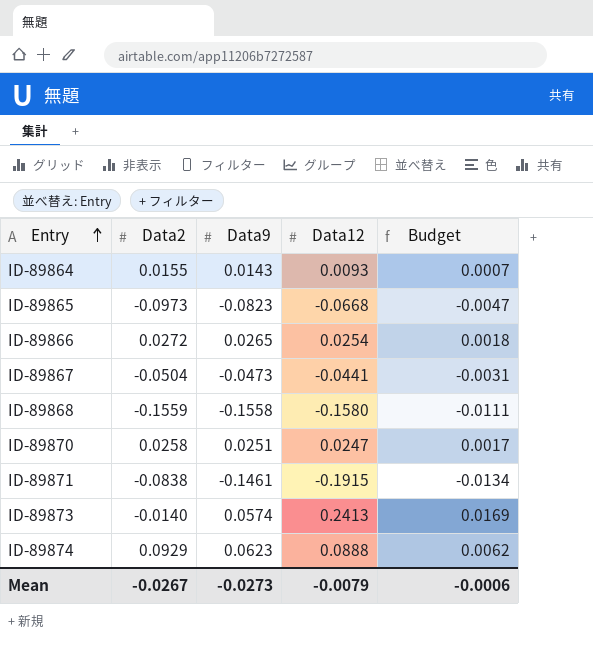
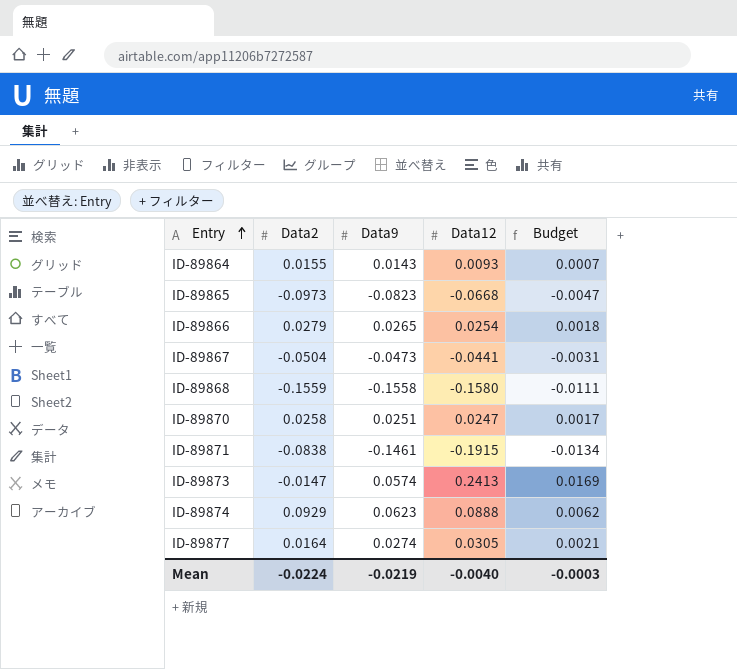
ID-89866 | Data2: 0.0272 -> 0.0279
ID-89873 | Data2: -0.0140 -> -0.0147
row ID-89877: none -> 0.0164 | 0.0274 | 0.0305 | 0.0021
Mean | Data2: -0.0267 -> -0.0224
Mean | Data9: -0.0273 -> -0.0219
Mean | Data12: -0.0079 -> -0.0040
Mean | Budget: -0.0006 -> -0.0003

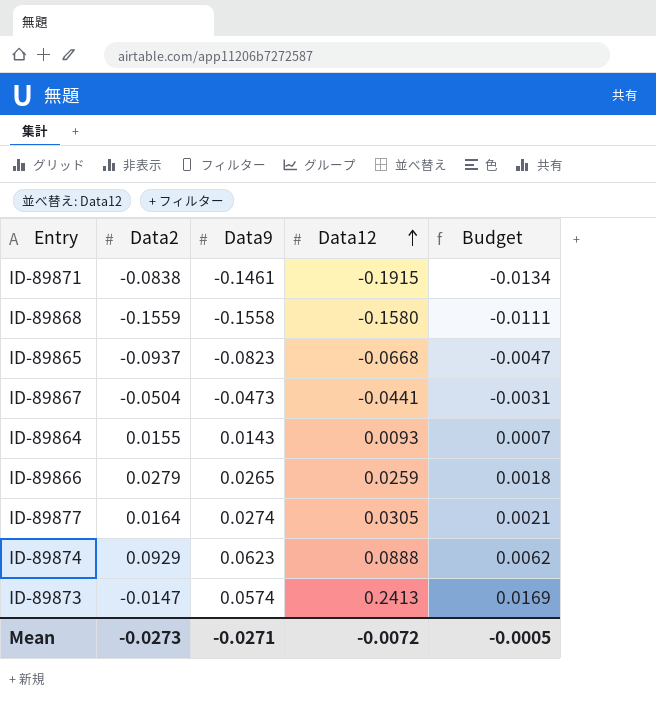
row order: Entry ascending -> Data12 ascending
row ID-89870: 0.0258 | 0.0251 | 0.0247 | 0.0017 -> none
ID-89865 | Data2: -0.0973 -> -0.0937
ID-89866 | Data12: 0.0254 -> 0.0259
Mean | Data2: -0.0224 -> -0.0273
Mean | Data9: -0.0219 -> -0.0271
Mean | Data12: -0.0040 -> -0.0072
Mean | Budget: -0.0003 -> -0.0005

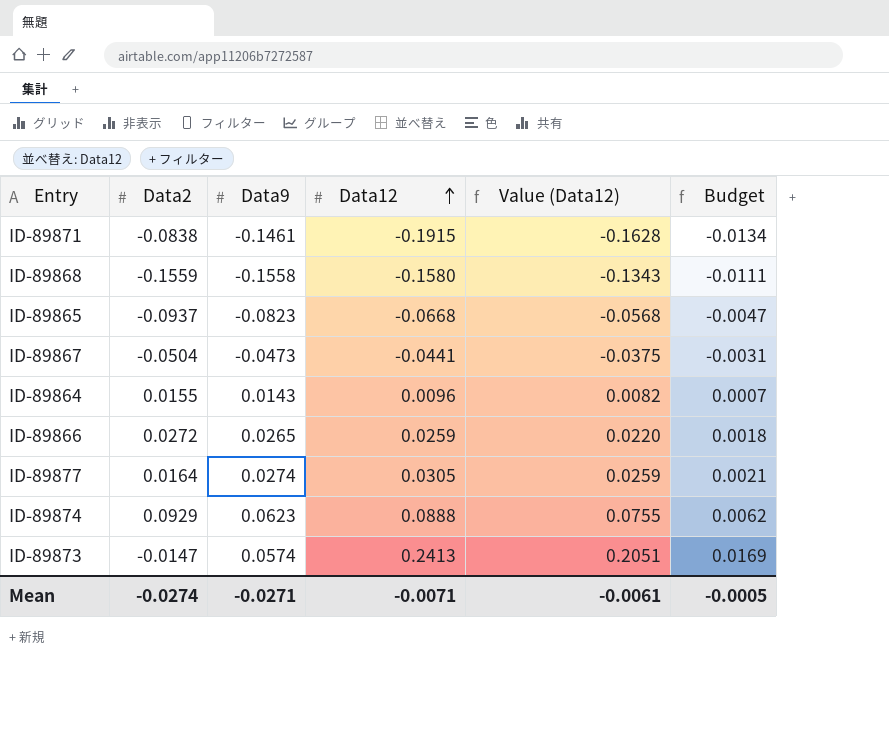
column Value (Data12) | formula: none -> [Data12] * 0.85
ID-89864 | Data12: 0.0093 -> 0.0096
ID-89866 | Data2: 0.0279 -> 0.0272
Mean | Data2: -0.0273 -> -0.0274
Mean | Data12: -0.0072 -> -0.0071

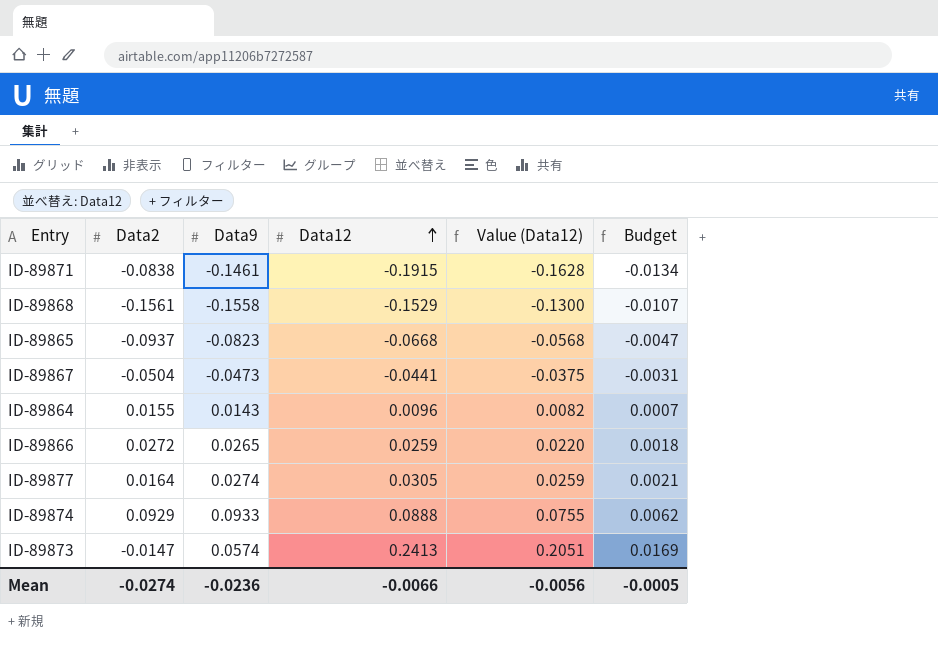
ID-89868 | Data2: -0.1559 -> -0.1561
ID-89868 | Data12: -0.1580 -> -0.1529
ID-89868 | Value (Data12): -0.1343 -> -0.1300
ID-89868 | Budget: -0.0111 -> -0.0107
ID-89874 | Data9: 0.0623 -> 0.0933
Mean | Data9: -0.0271 -> -0.0236
Mean | Data12: -0.0071 -> -0.0066
Mean | Value (Data12): -0.0061 -> -0.0056

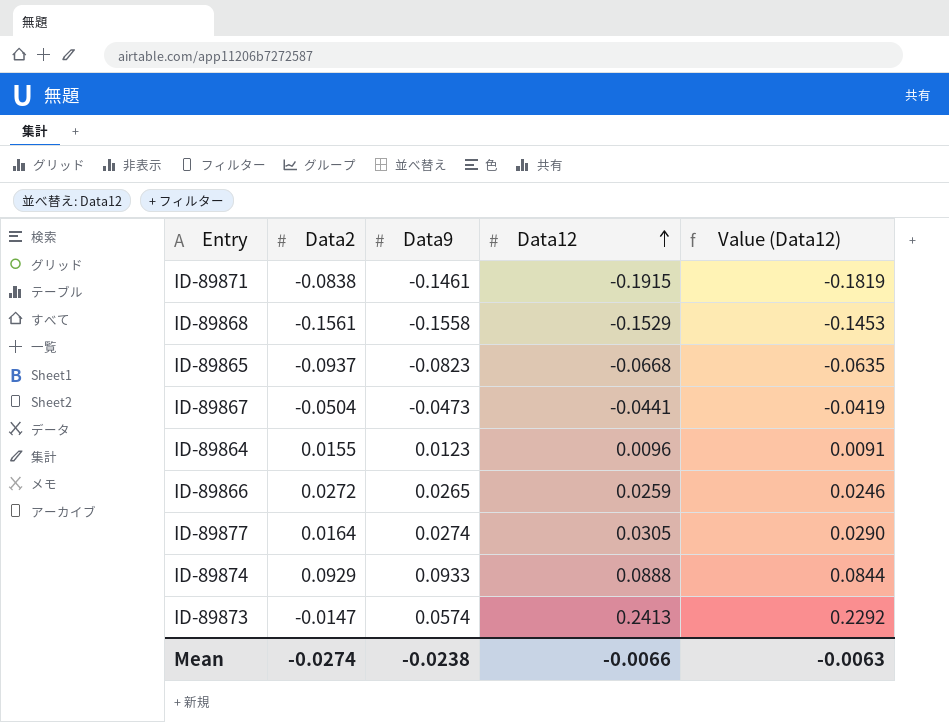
column Budget | formula: [Data12] * 0.07 -> none
column Value (Data12) | formula: [Data12] * 0.85 -> [Data12] * 0.95
ID-89864 | Data9: 0.0143 -> 0.0123
Mean | Data9: -0.0236 -> -0.0238
Mean | Value (Data12): -0.0056 -> -0.0063

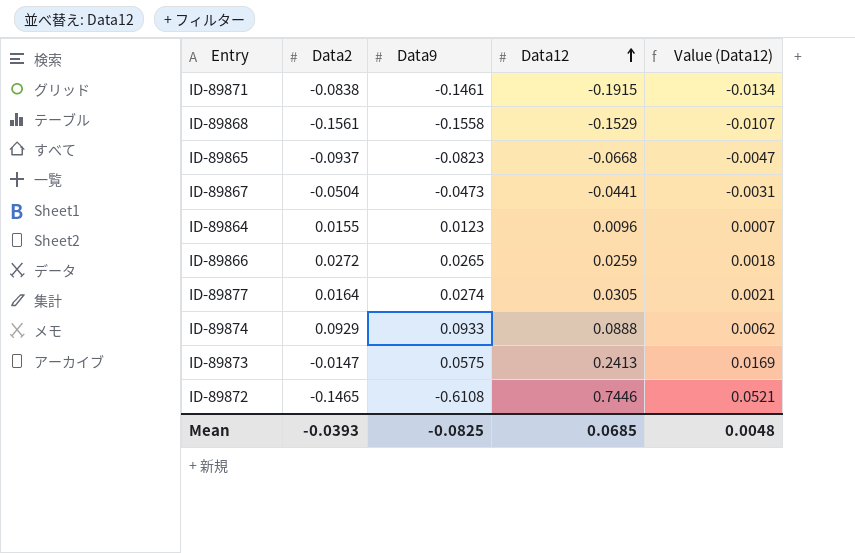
column Value (Data12) | formula: [Data12] * 0.95 -> [Data12] * 0.07
ID-89873 | Data9: 0.0574 -> 0.0575
row ID-89872: none -> -0.1465 | -0.6108 | 0.7446 | 0.0521
Mean | Data2: -0.0274 -> -0.0393
Mean | Data9: -0.0238 -> -0.0825
Mean | Data12: -0.0066 -> 0.0685
Mean | Value (Data12): -0.0063 -> 0.0048

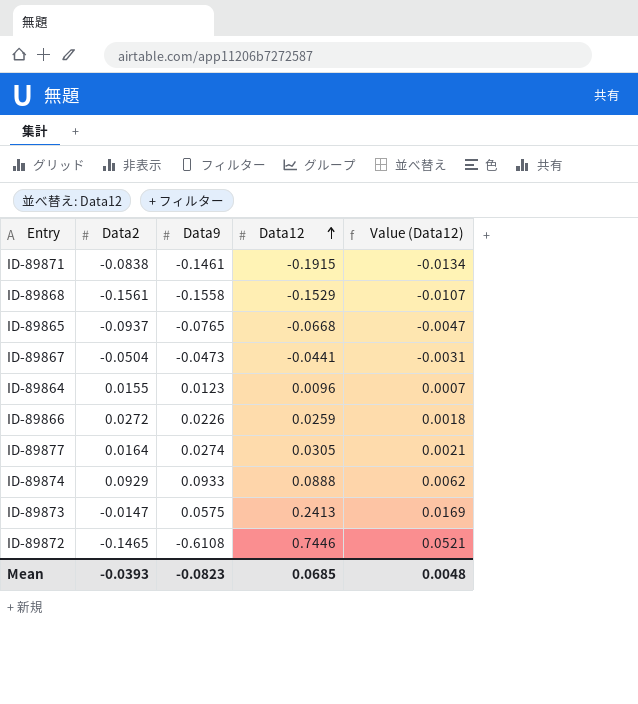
ID-89865 | Data9: -0.0823 -> -0.0765
ID-89866 | Data9: 0.0265 -> 0.0226
Mean | Data9: -0.0825 -> -0.0823

